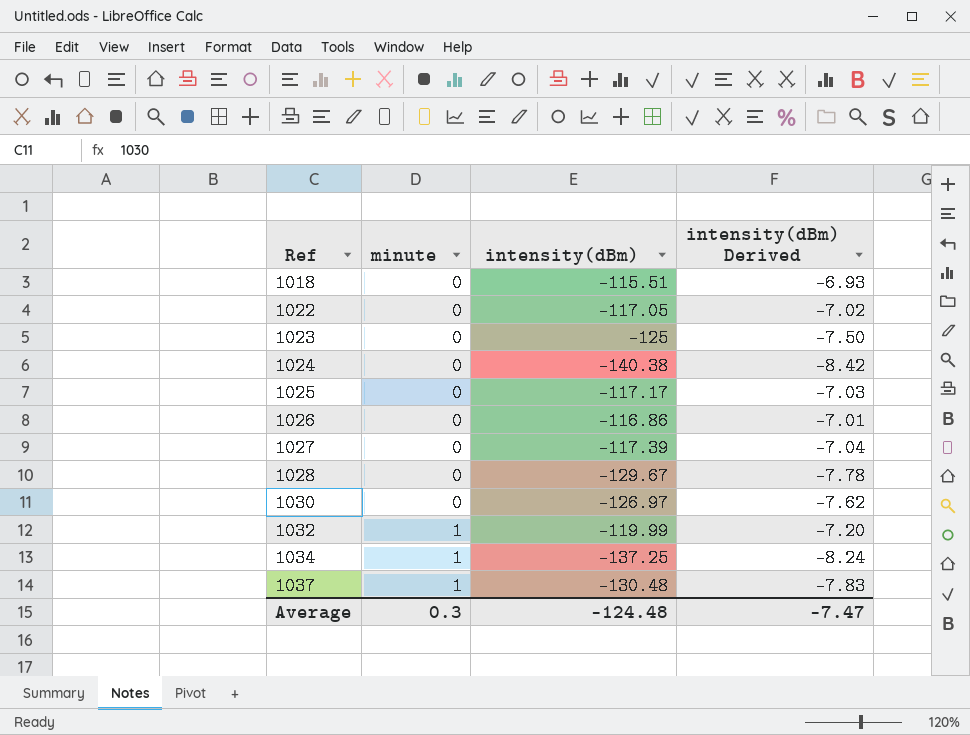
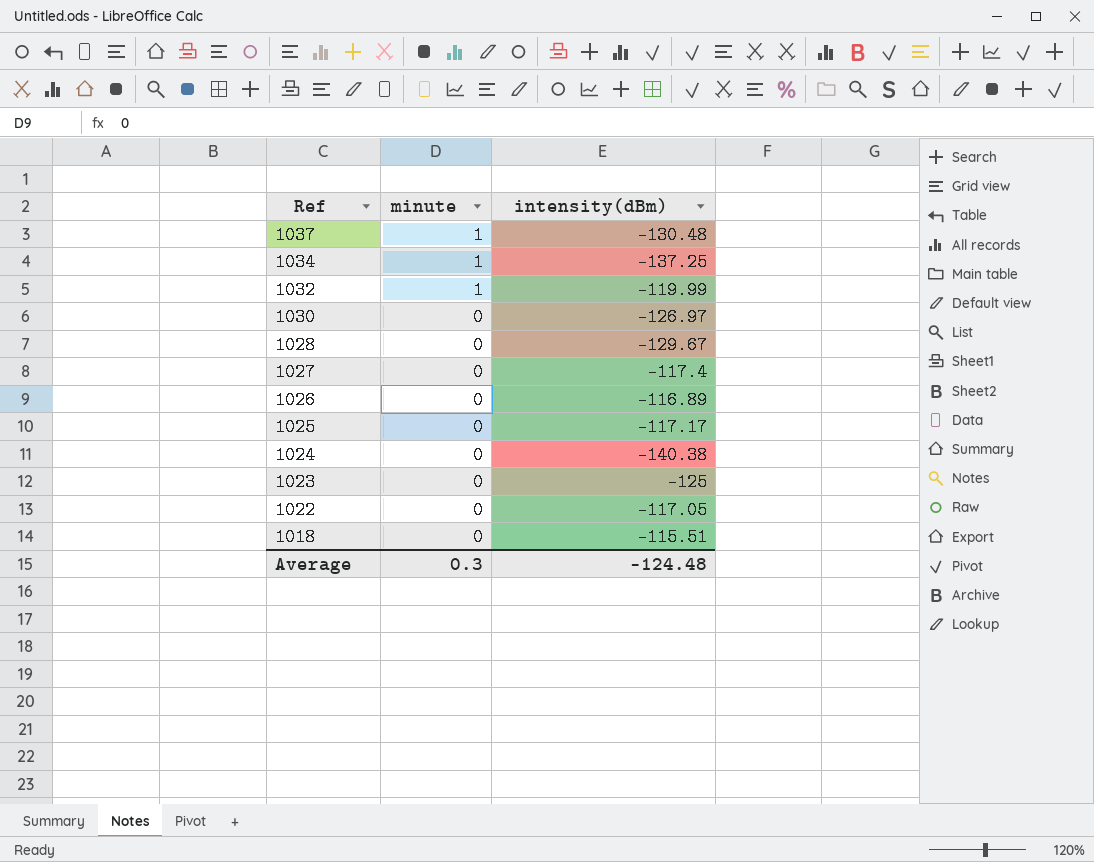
row order: Ref ascending -> Ref descending
column intensity(dBm) Derived | formula: [intensity(dBm)] * 0.06 -> none
1027 | intensity(dBm): -117.39 -> -117.4
1026 | intensity(dBm): -116.86 -> -116.89

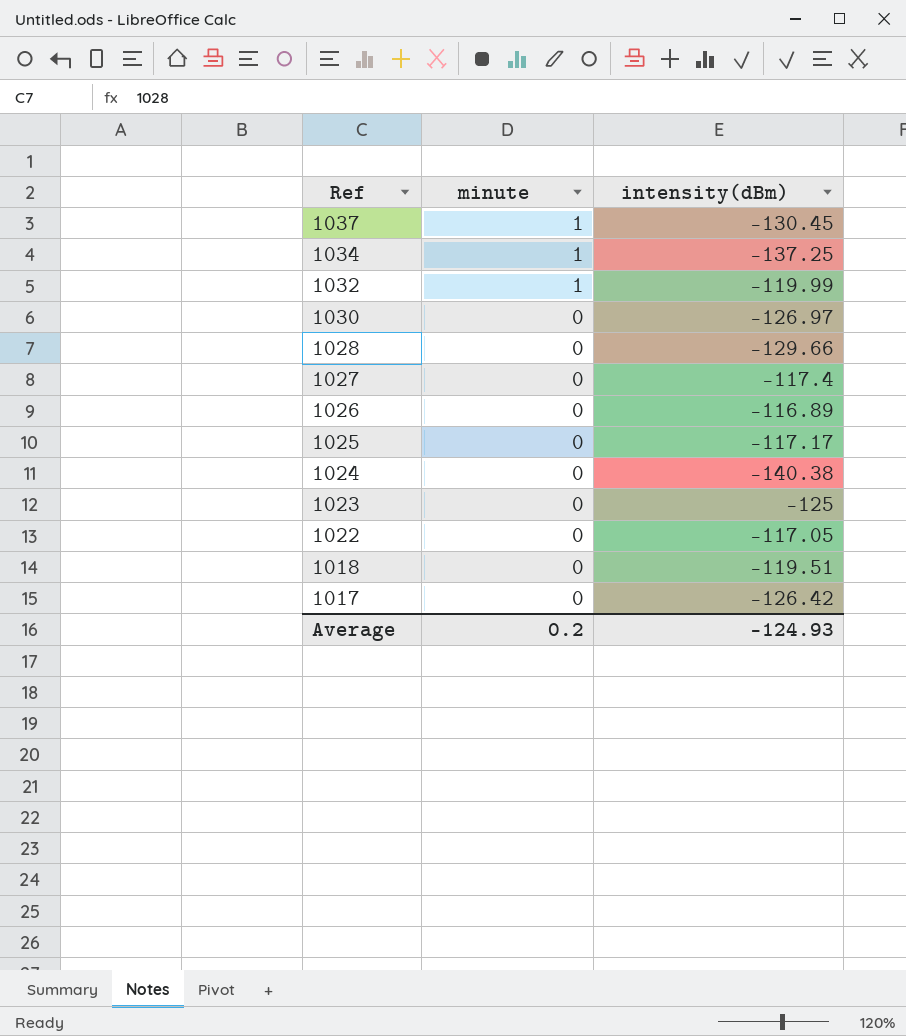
1037 | intensity(dBm): -130.48 -> -130.45
1028 | intensity(dBm): -129.67 -> -129.66
1018 | intensity(dBm): -115.51 -> -119.51
row 1017: none -> 0 | -126.42
Average | minute: 0.3 -> 0.2
Average | intensity(dBm): -124.48 -> -124.93

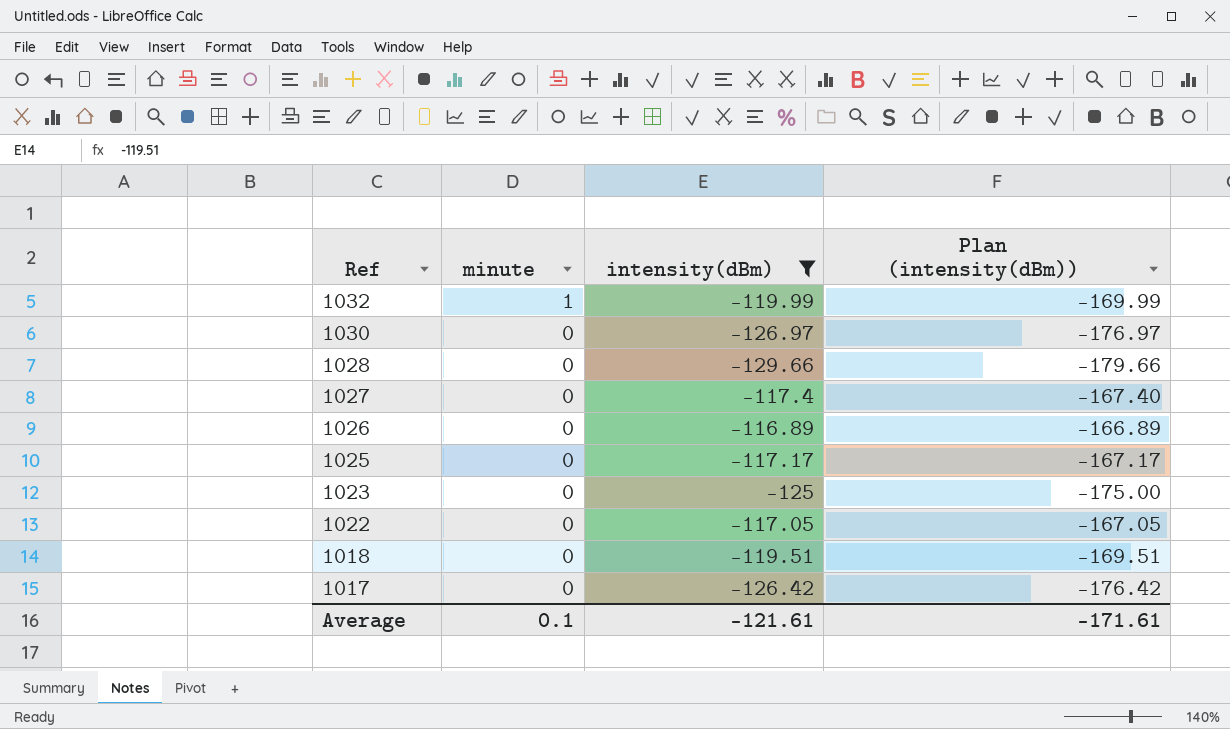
filter: none -> intensity(dBm) >= -129.66
column Plan (intensity(dBm)) | formula: none -> [intensity(dBm)] - 50
Average | minute: 0.2 -> 0.1
Average | intensity(dBm): -124.93 -> -121.61

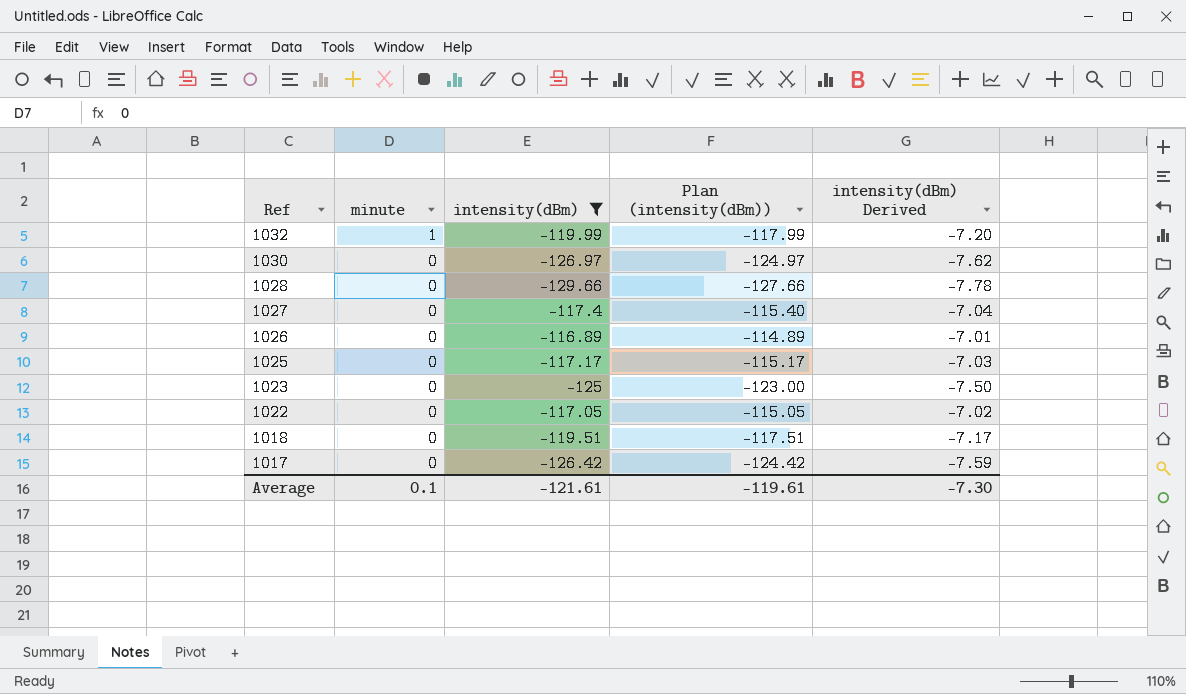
column Plan (intensity(dBm)) | formula: [intensity(dBm)] - 50 -> [intensity(dBm)] + 2
column intensity(dBm) Derived | formula: none -> [intensity(dBm)] * 0.06
Average | Plan (intensity(dBm)): -171.61 -> -119.61

